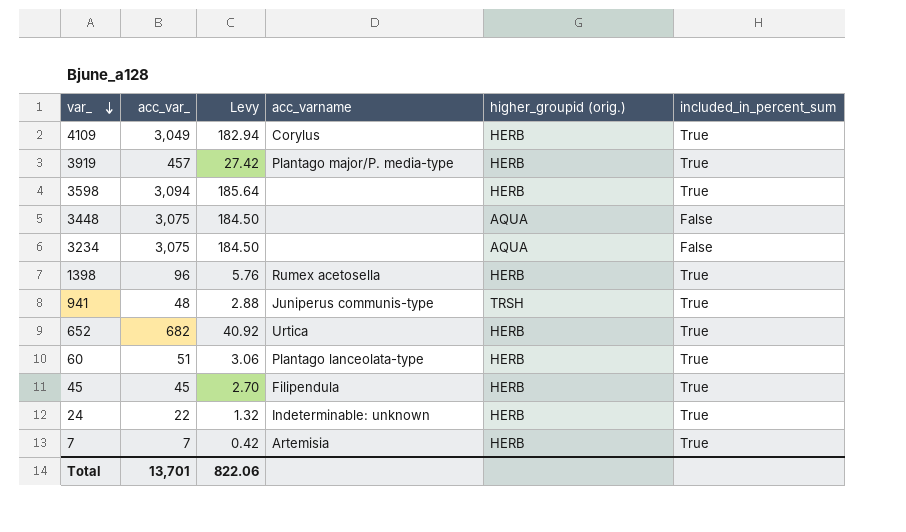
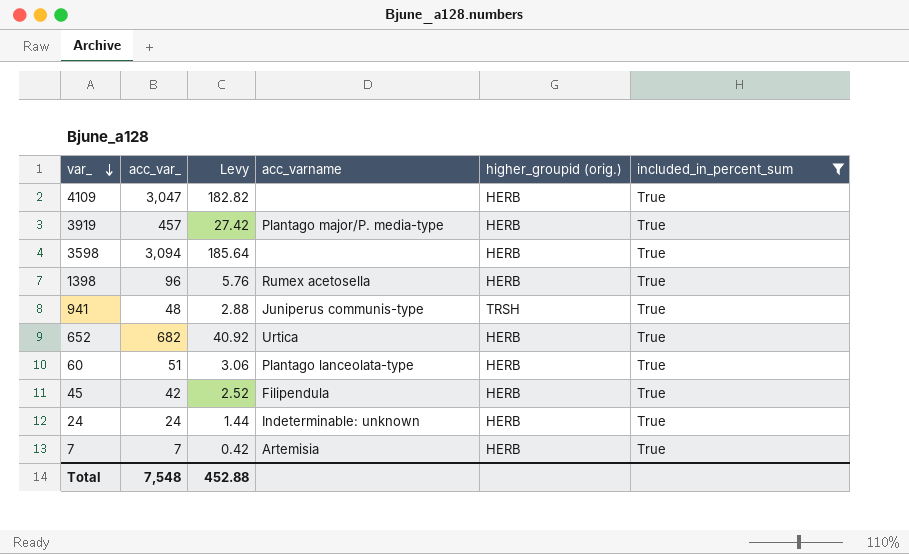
filter: none -> included_in_percent_sum = True
4109 | acc_var_: 3,049 -> 3,047
4109 | Levy: 182.94 -> 182.82
4109 | acc_varname: Corylus -> none
45 | acc_var_: 45 -> 42
45 | Levy: 2.70 -> 2.52
24 | acc_var_: 22 -> 24
24 | Levy: 1.32 -> 1.44
Total | acc_var_: 13,701 -> 7,548
Total | Levy: 822.06 -> 452.88

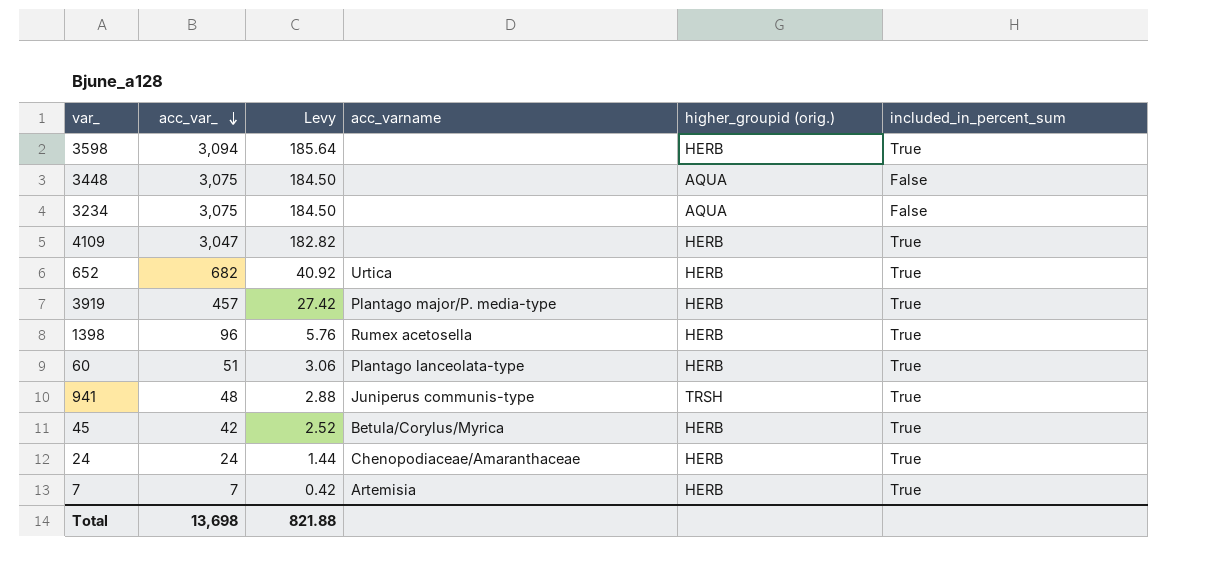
filter: included_in_percent_sum = True -> none
row order: var_ descending -> acc_var_ descending
45 | acc_varname: Filipendula -> Betula/Corylus/Myrica
24 | acc_varname: Indeterminable: unknown -> Chenopodiaceae/Amaranthaceae
Total | acc_var_: 7,548 -> 13,698
Total | Levy: 452.88 -> 821.88

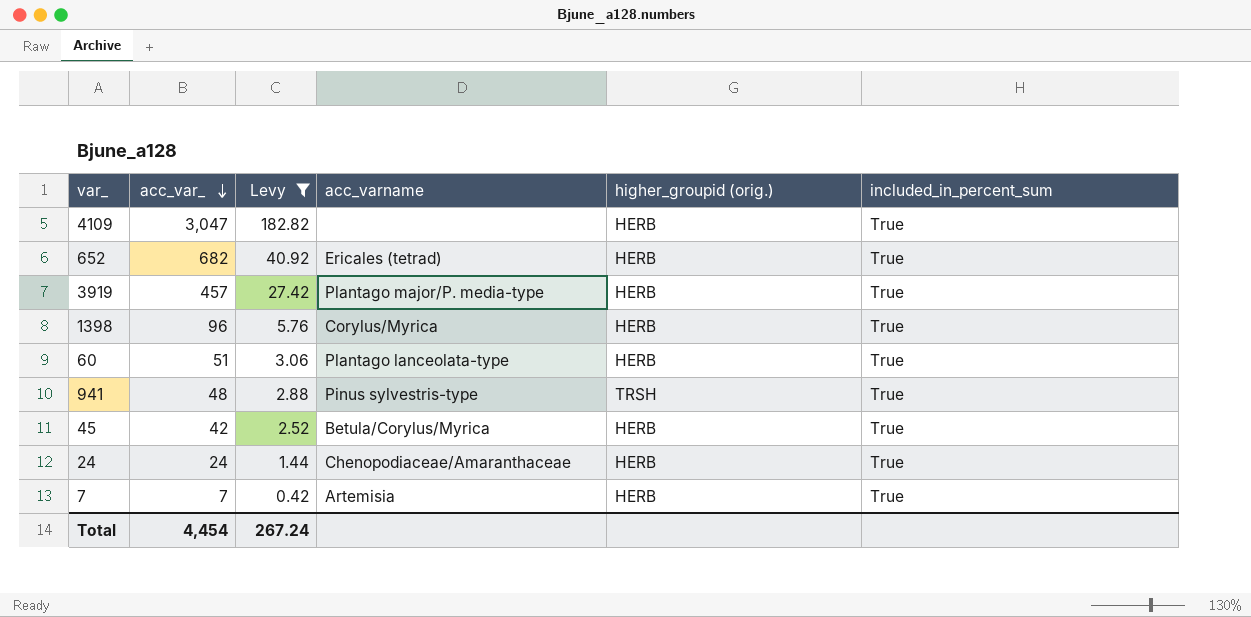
filter: none -> Levy <= 182.82
652 | acc_varname: Urtica -> Ericales (tetrad)
1398 | acc_varname: Rumex acetosella -> Corylus/Myrica
941 | acc_varname: Juniperus communis-type -> Pinus sylvestris-type
Total | acc_var_: 13,698 -> 4,454
Total | Levy: 821.88 -> 267.24

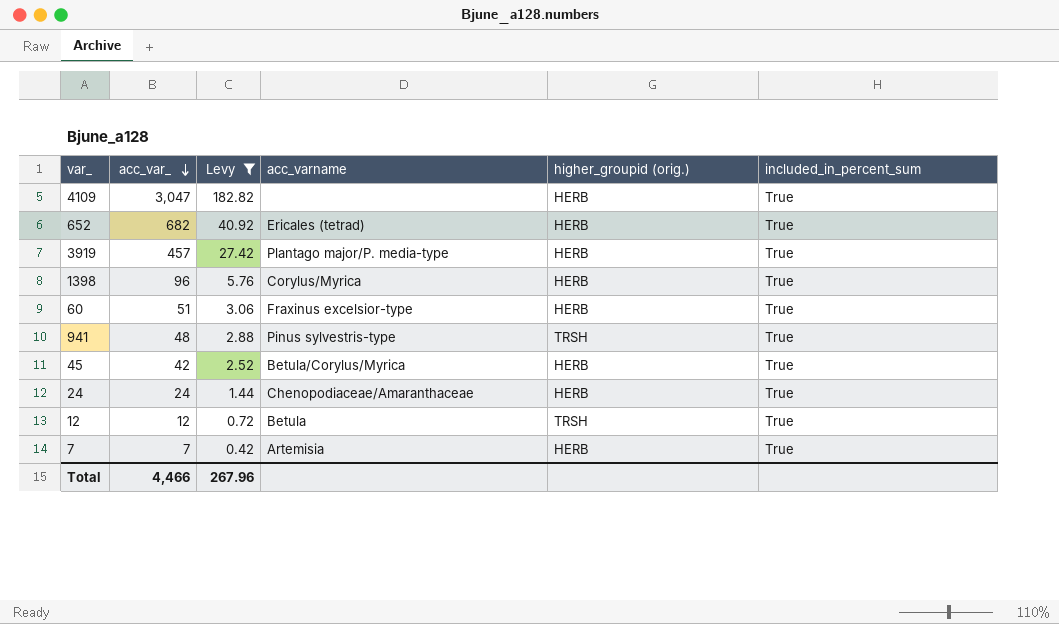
60 | acc_varname: Plantago lanceolata-type -> Fraxinus excelsior-type
row 12: none -> 12 | 0.72 | Betula | TRSH | True
Total | acc_var_: 4,454 -> 4,466
Total | Levy: 267.24 -> 267.96

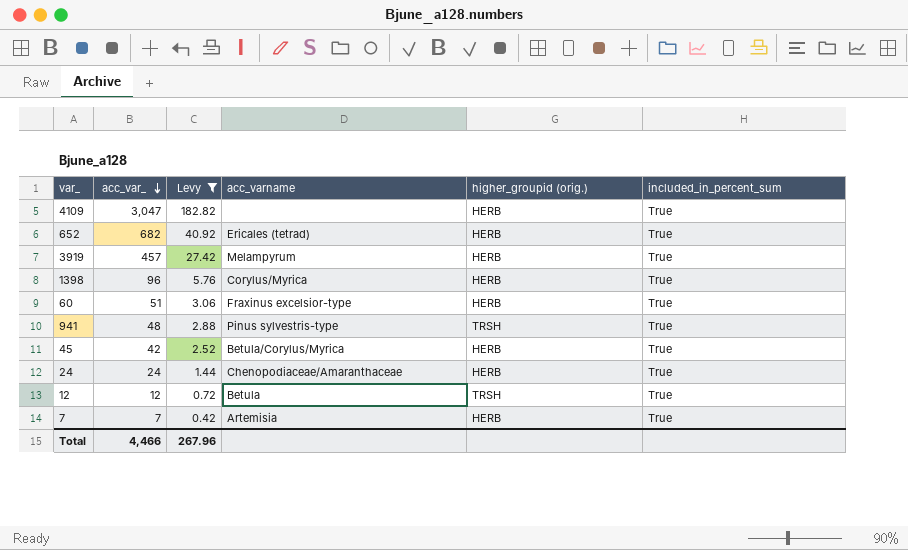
3919 | acc_varname: Plantago major/P. media-type -> Melampyrum

